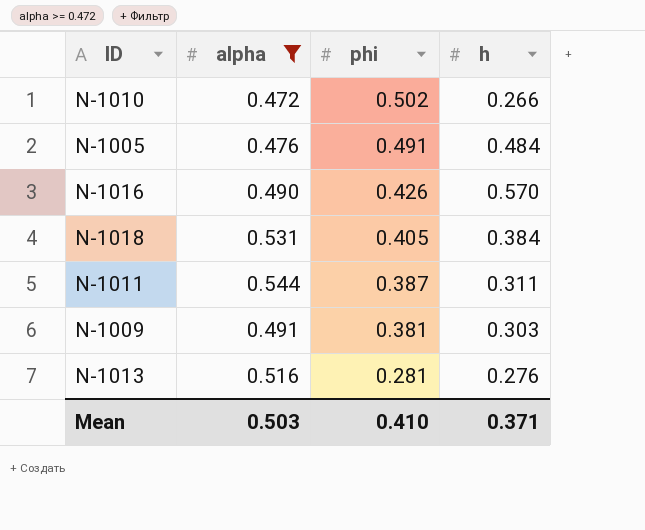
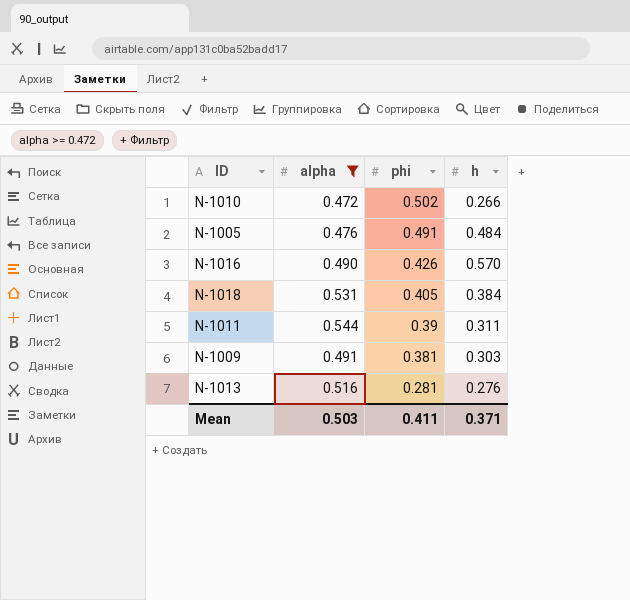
N-1011 | phi: 0.387 -> 0.39
Mean | phi: 0.410 -> 0.411

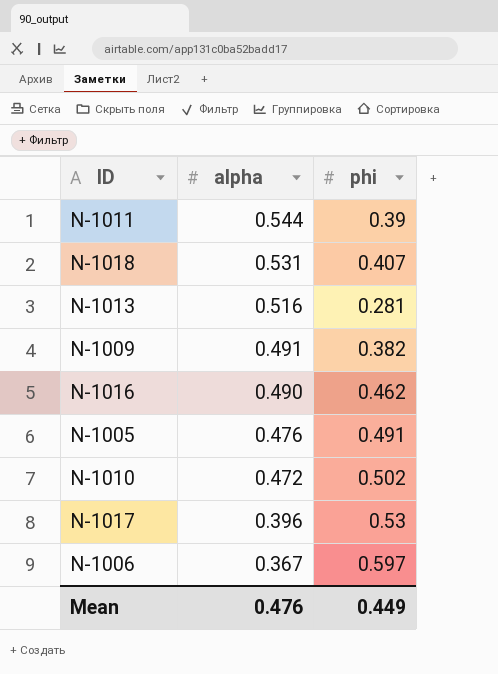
filter: alpha >= 0.472 -> none
row order: phi descending -> alpha descending
column h | position: 4 -> none
N-1018 | phi: 0.405 -> 0.407
N-1009 | phi: 0.381 -> 0.382
N-1016 | phi: 0.426 -> 0.462
Mean | alpha: 0.503 -> 0.476
Mean | phi: 0.411 -> 0.449

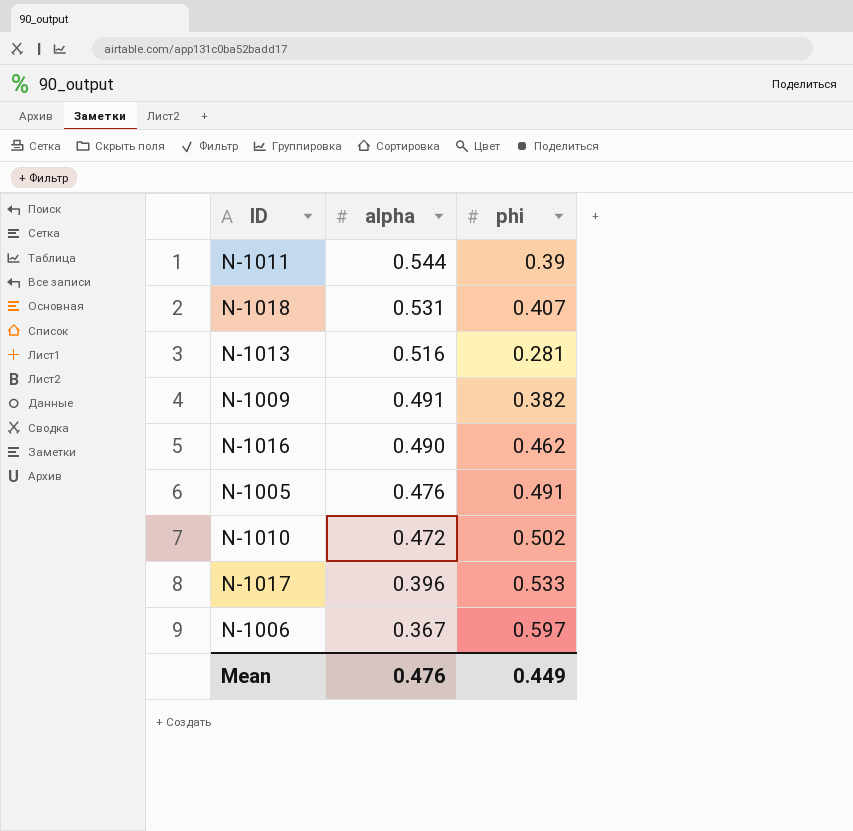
N-1017 | phi: 0.53 -> 0.533

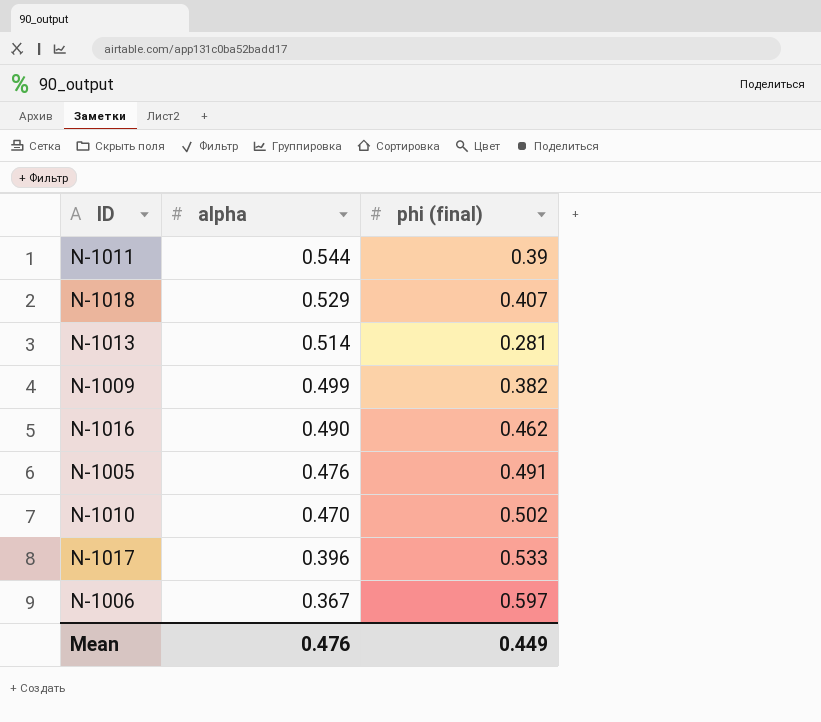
column name: phi -> phi (final)
N-1018 | alpha: 0.531 -> 0.529
N-1013 | alpha: 0.516 -> 0.514
N-1009 | alpha: 0.491 -> 0.499
N-1010 | alpha: 0.472 -> 0.470

